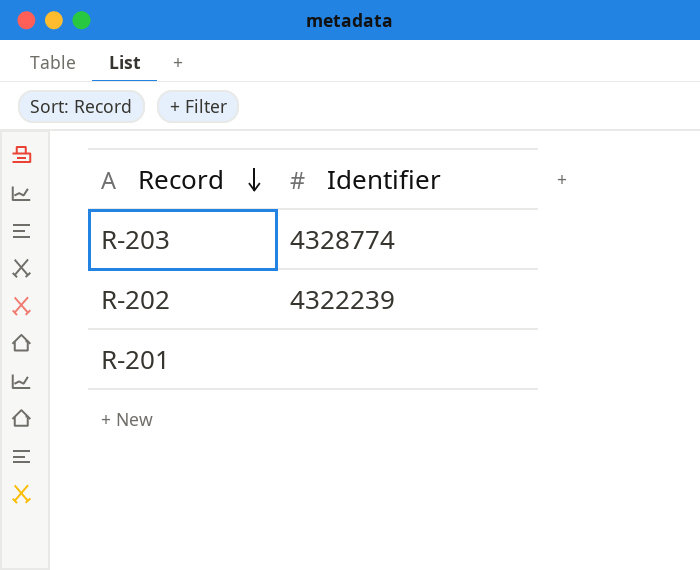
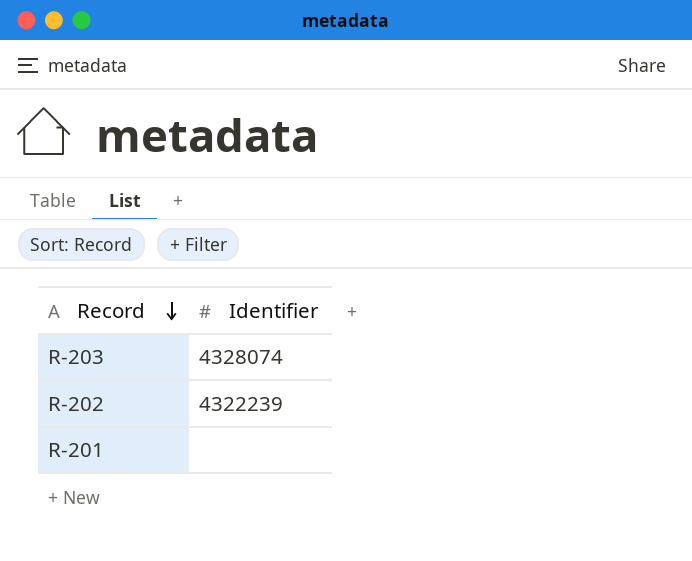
R-203 | Identifier: 4328774 -> 4328074

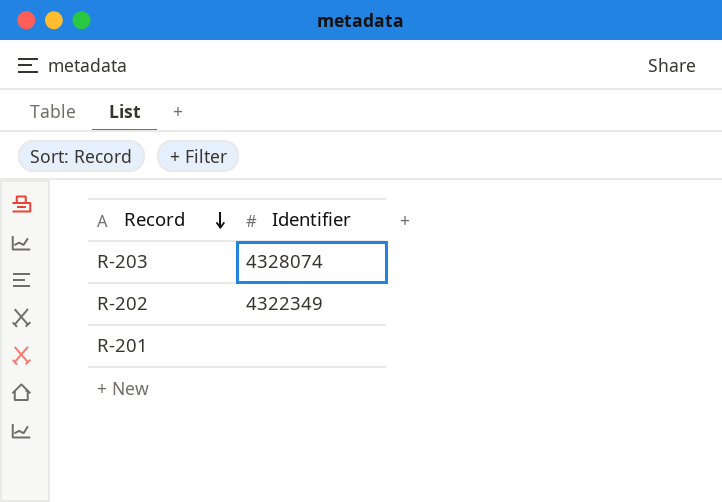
R-202 | Identifier: 4322239 -> 4322349

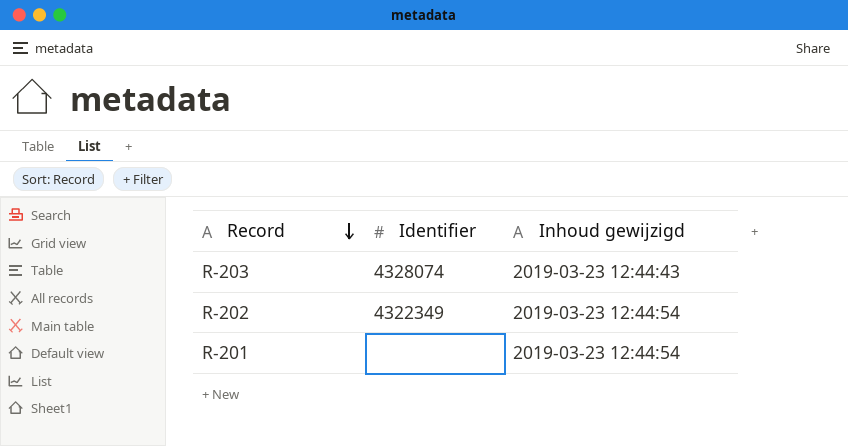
column Inhoud gewijzigd | position: none -> 3

